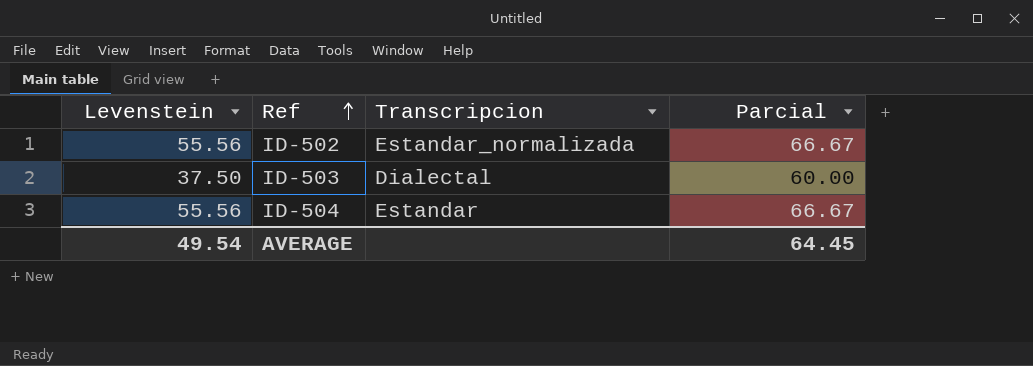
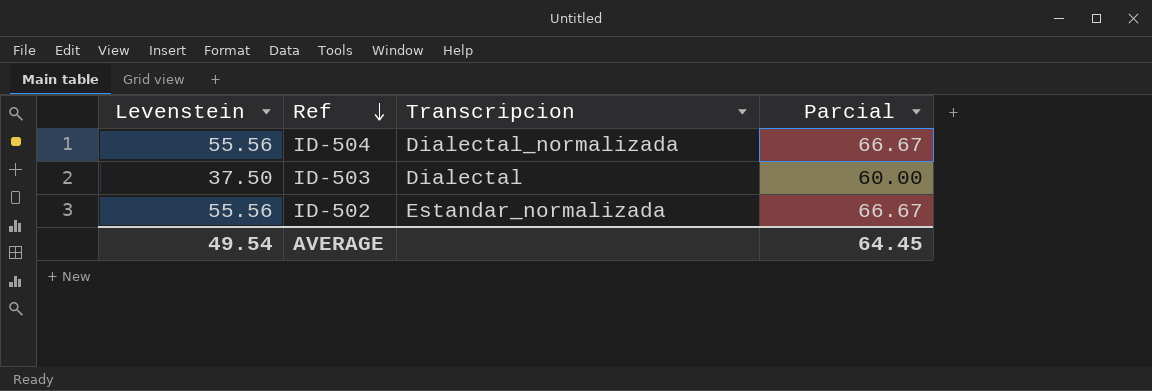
row order: Ref ascending -> Ref descending
ID-504 | Transcripcion: Estandar -> Dialectal_normalizada

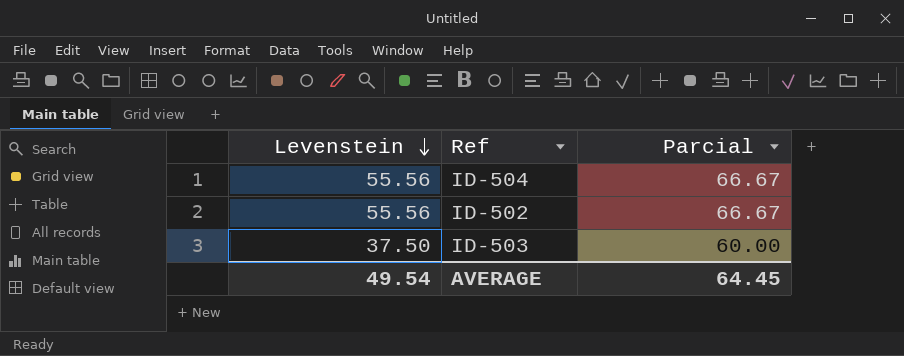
row order: Ref descending -> Levenstein descending
column Transcripcion | position: 3 -> none

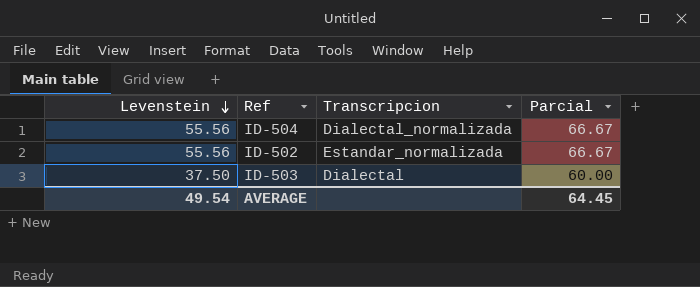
column Transcripcion | position: none -> 3

